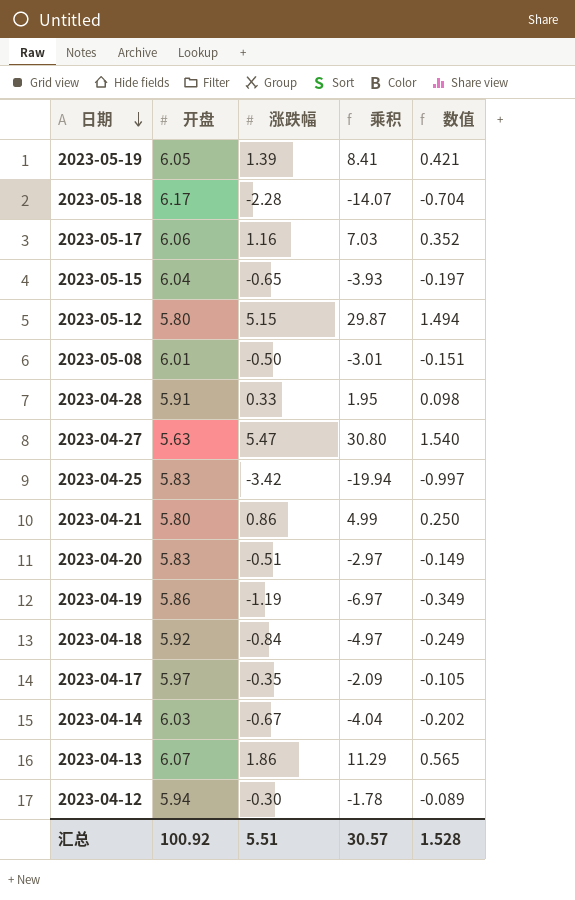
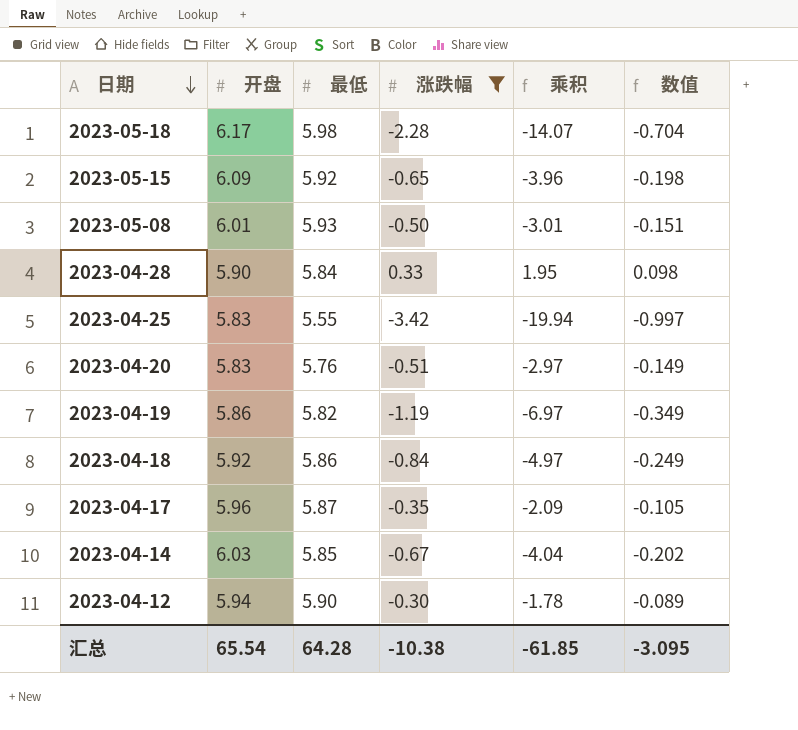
filter: none -> 涨跌幅 <= 0.33
column 最低 | position: none -> 3
2023-05-15 | 开盘: 6.04 -> 6.09
2023-05-15 | 乘积: -3.93 -> -3.96
2023-05-15 | 数值: -0.197 -> -0.198
2023-04-28 | 开盘: 5.91 -> 5.90
2023-04-17 | 开盘: 5.97 -> 5.96
汇总 | 开盘: 100.92 -> 65.54
汇总 | 涨跌幅: 5.51 -> -10.38
汇总 | 乘积: 30.57 -> -61.85
汇总 | 数值: 1.528 -> -3.095

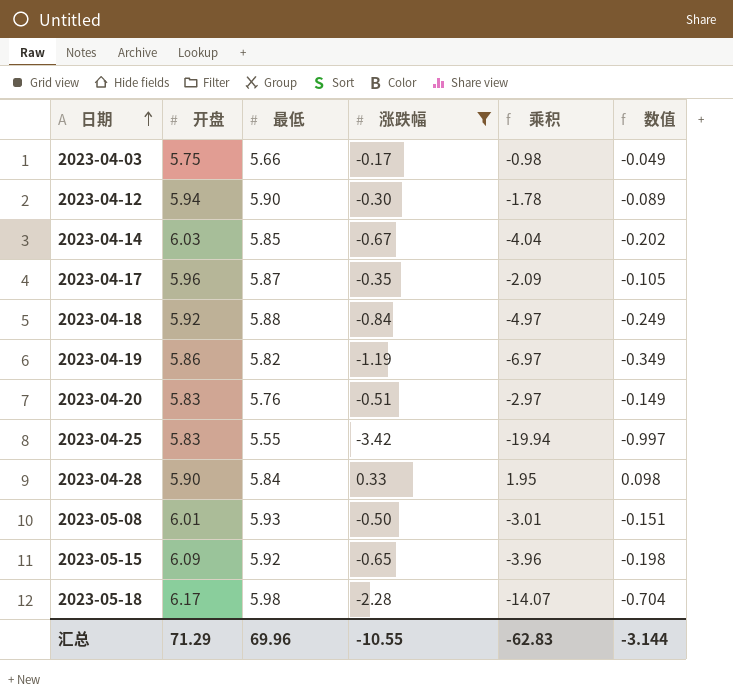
row order: 日期 descending -> 日期 ascending
row 2023-04-03: none -> 5.75 | 5.66 | -0.17 | -0.98 | -0.049
2023-04-18 | 最低: 5.86 -> 5.88
汇总 | 开盘: 65.54 -> 71.29
汇总 | 最低: 64.28 -> 69.96
汇总 | 涨跌幅: -10.38 -> -10.55
汇总 | 乘积: -61.85 -> -62.83
汇总 | 数值: -3.095 -> -3.144

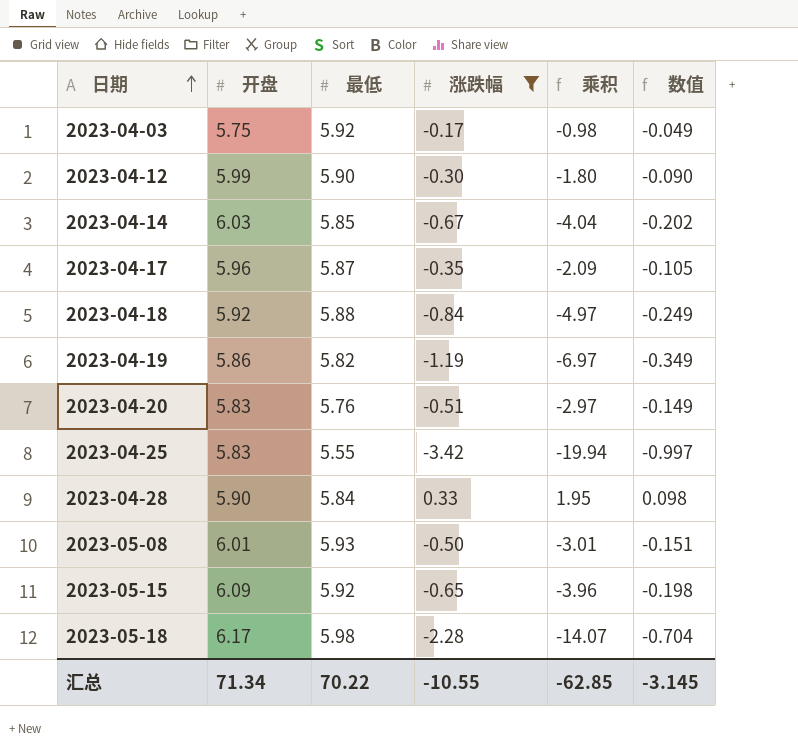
2023-04-03 | 最低: 5.66 -> 5.92
2023-04-12 | 开盘: 5.94 -> 5.99
2023-04-12 | 乘积: -1.78 -> -1.80
2023-04-12 | 数值: -0.089 -> -0.090
汇总 | 开盘: 71.29 -> 71.34
汇总 | 最低: 69.96 -> 70.22
汇总 | 乘积: -62.83 -> -62.85
汇总 | 数值: -3.144 -> -3.145

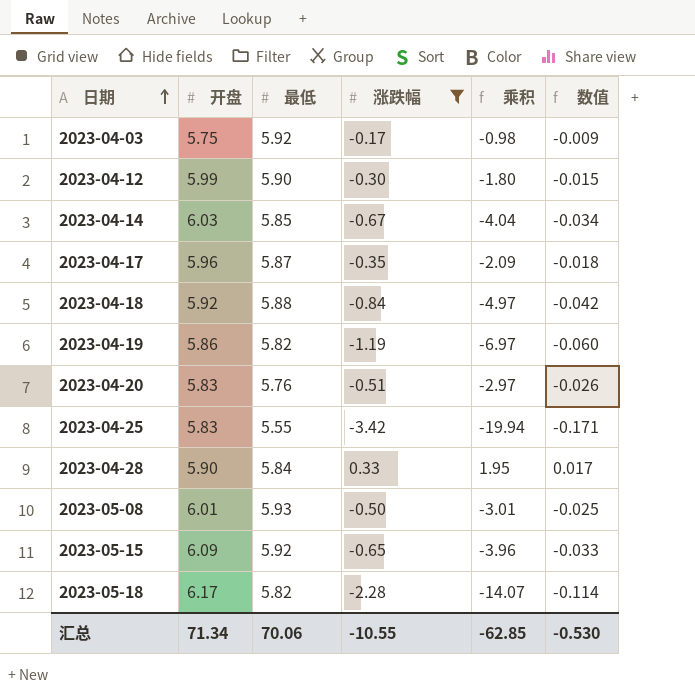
column 数值 | formula: [乘积] * 0.05 -> [涨跌幅] * 0.05
2023-05-18 | 最低: 5.98 -> 5.82
汇总 | 最低: 70.22 -> 70.06
汇总 | 数值: -3.145 -> -0.530

